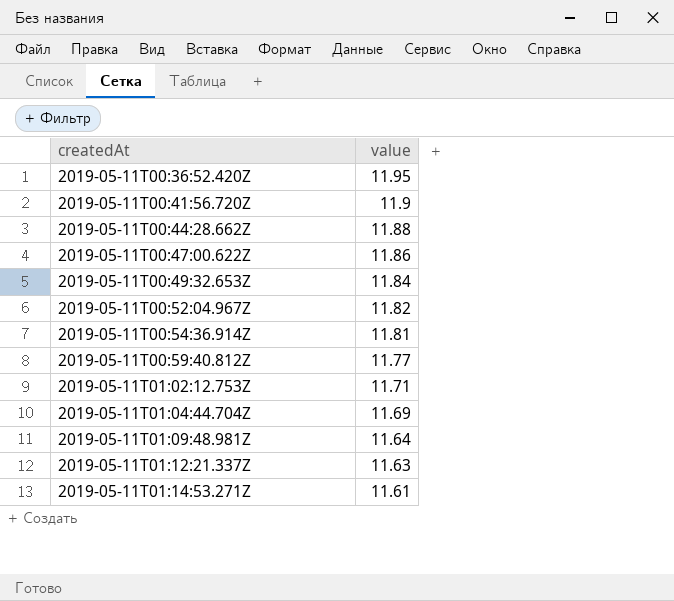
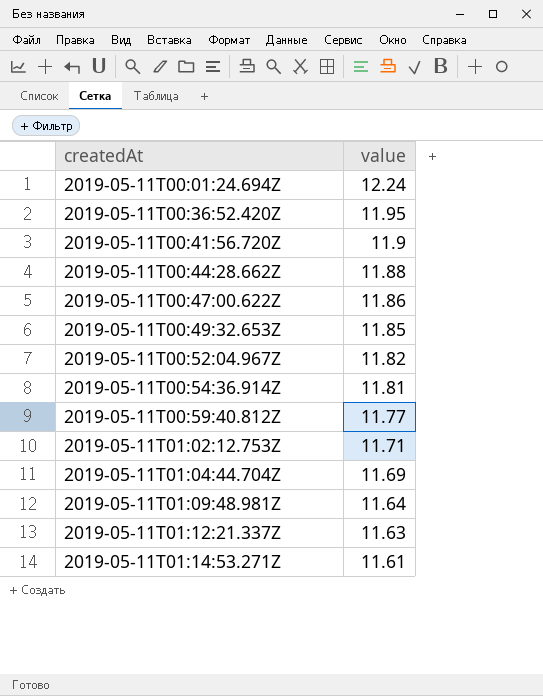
row 2019-05-11T00:01:24.694Z: none -> 12.24
2019-05-11T00:49:32.653Z | value: 11.84 -> 11.85

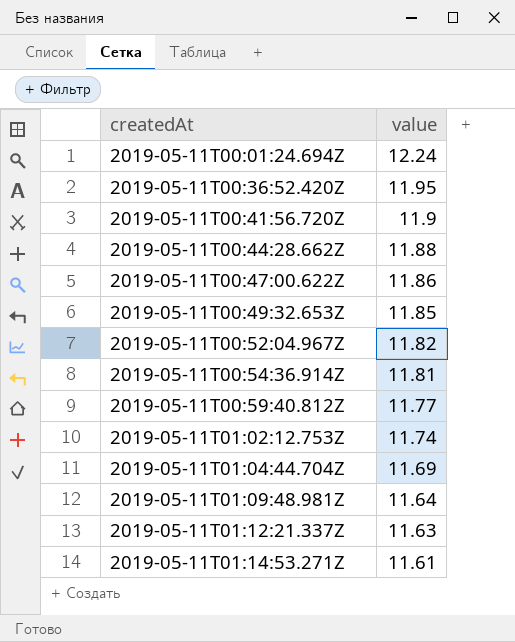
2019-05-11T01:02:12.753Z | value: 11.71 -> 11.74

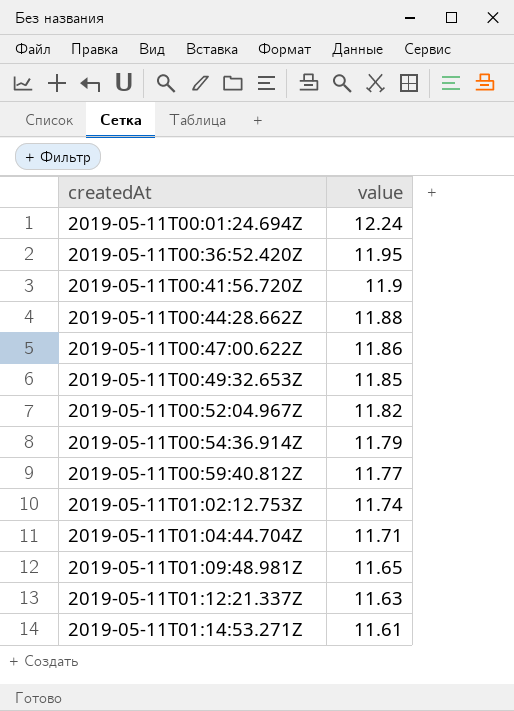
2019-05-11T00:54:36.914Z | value: 11.81 -> 11.79
2019-05-11T01:04:44.704Z | value: 11.69 -> 11.71
2019-05-11T01:09:48.981Z | value: 11.64 -> 11.65

